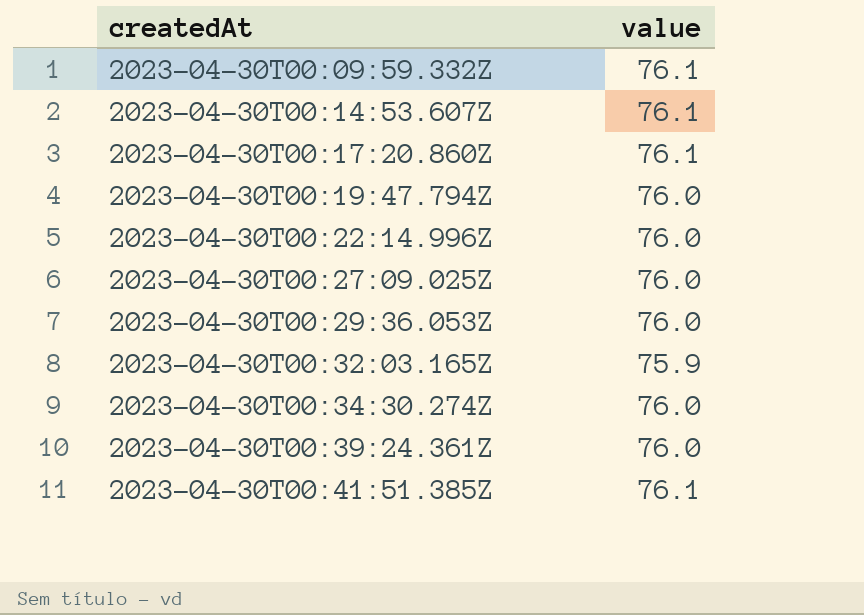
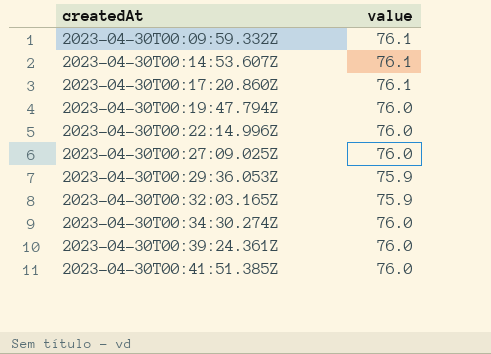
2023-04-30T00:29:36.053Z | value: 76.0 -> 75.9
2023-04-30T00:41:51.385Z | value: 76.1 -> 76.0

